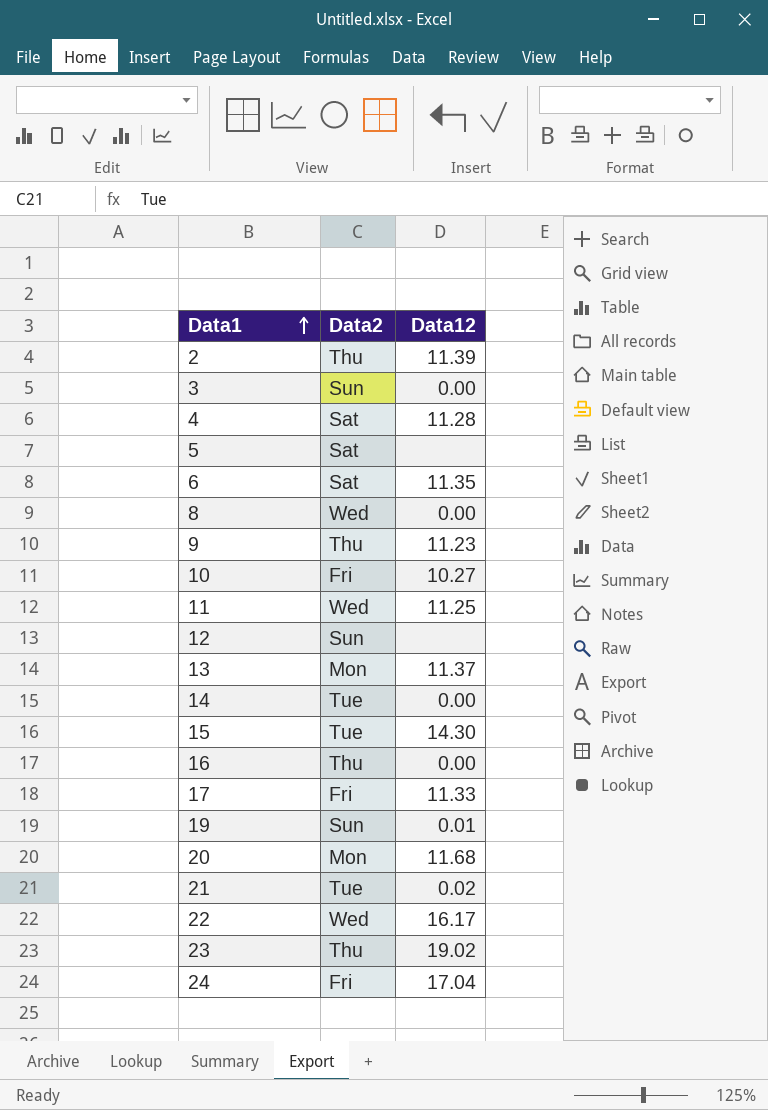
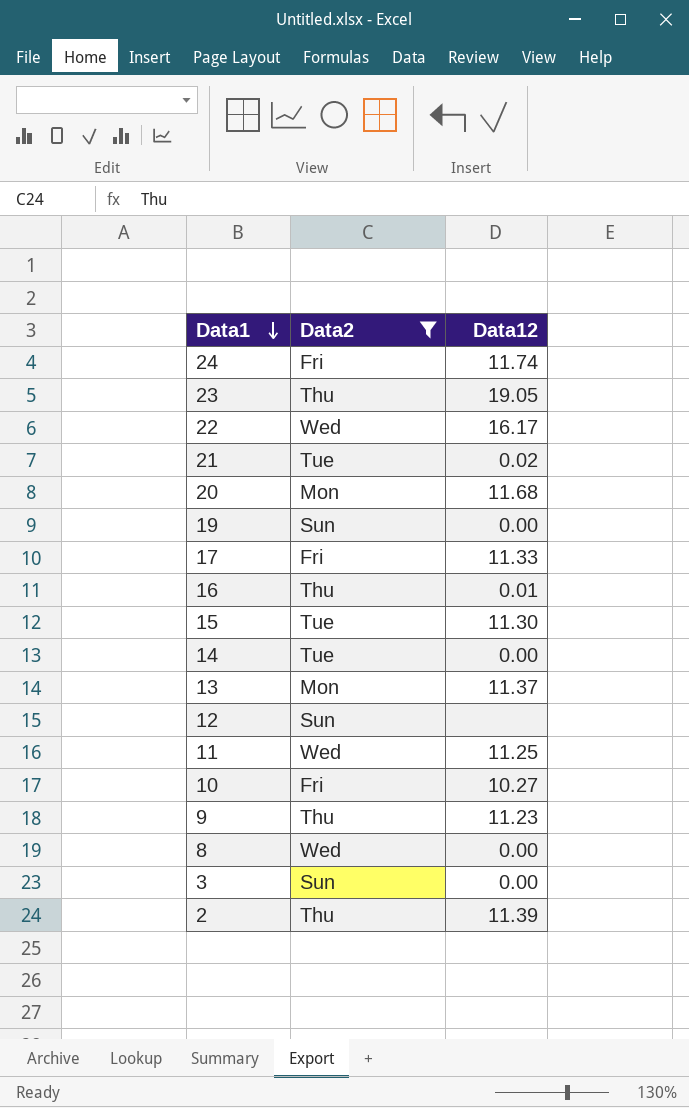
filter: none -> Data2 != Sat
row order: Data1 ascending -> Data1 descending
24 | Data12: 17.04 -> 11.74
23 | Data12: 19.02 -> 19.05
19 | Data12: 0.01 -> 0.00
16 | Data12: 0.00 -> 0.01
15 | Data12: 14.30 -> 11.30

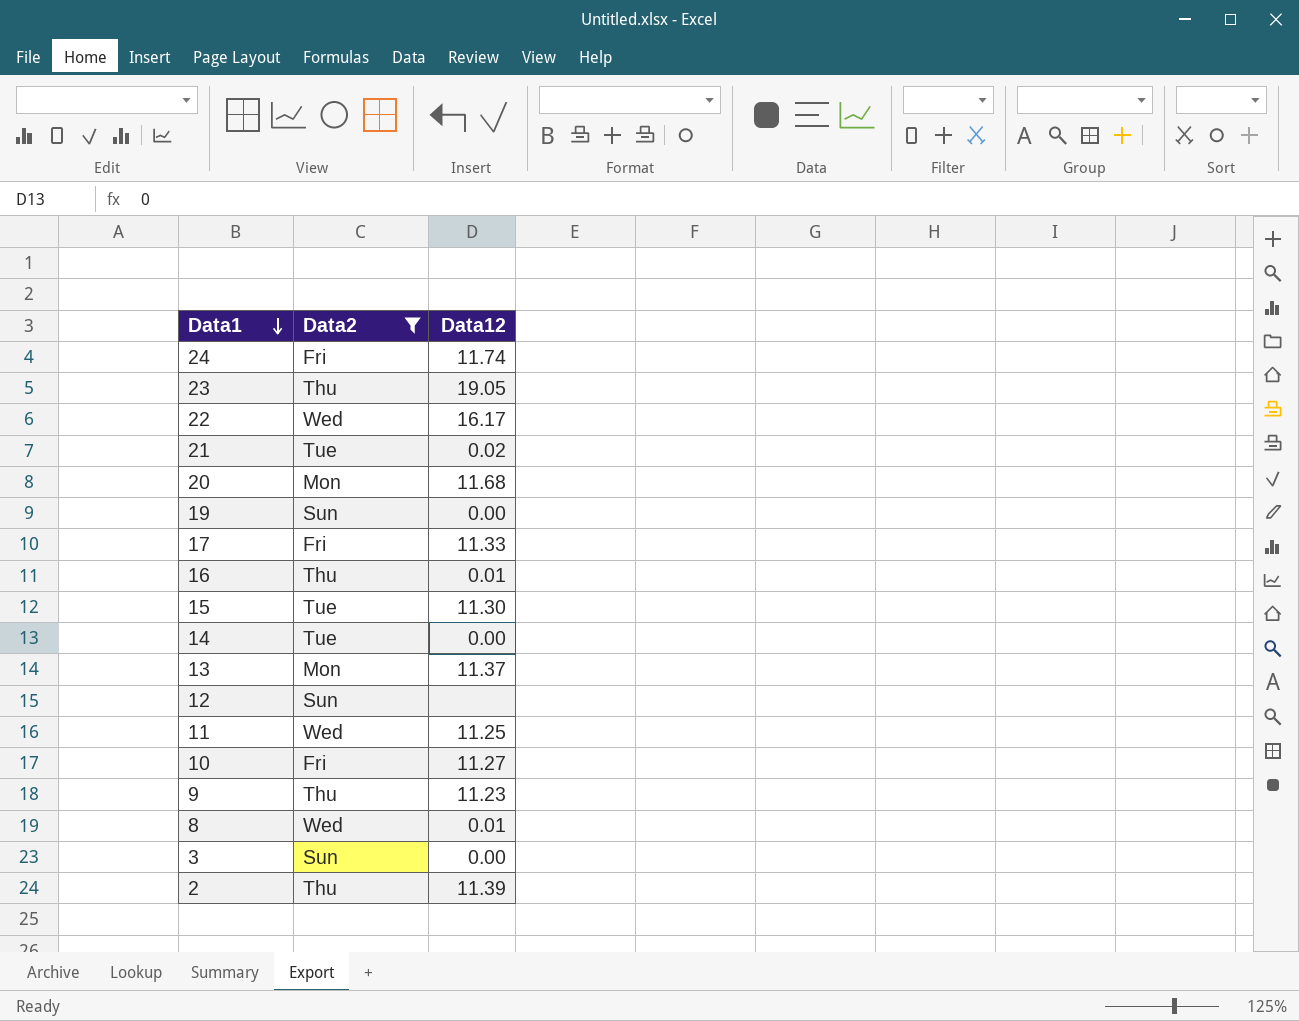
10 | Data12: 10.27 -> 11.27
8 | Data12: 0.00 -> 0.01

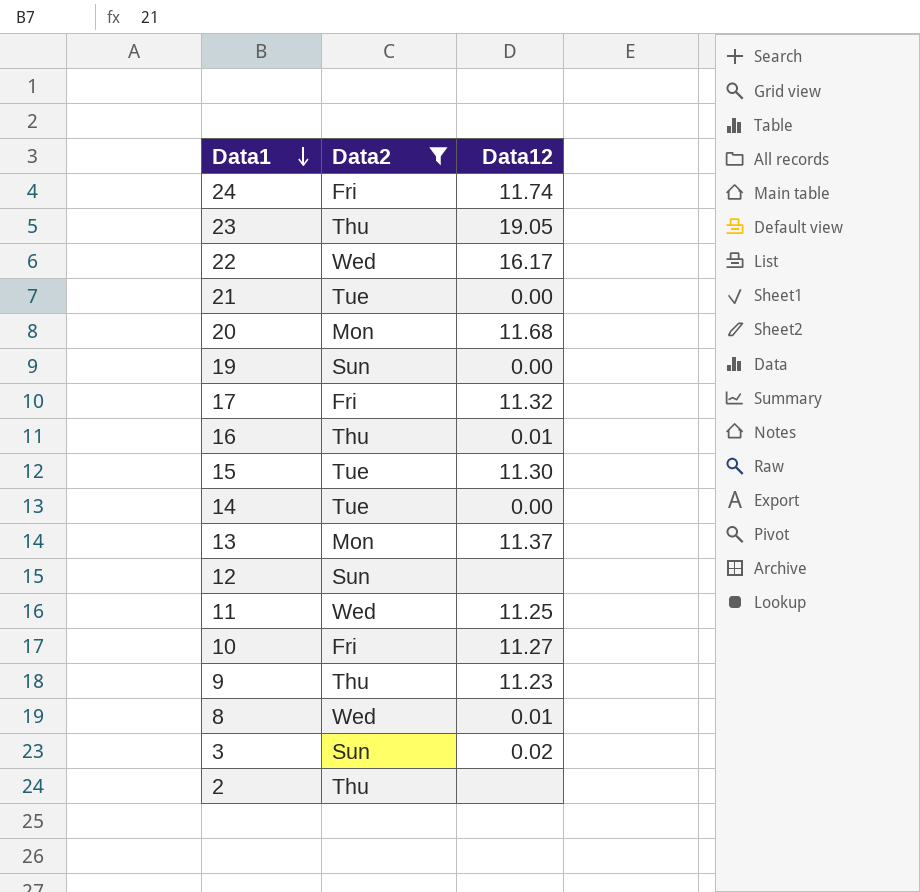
21 | Data12: 0.02 -> 0.00
17 | Data12: 11.33 -> 11.32
3 | Data12: 0.00 -> 0.02
2 | Data12: 11.39 -> none

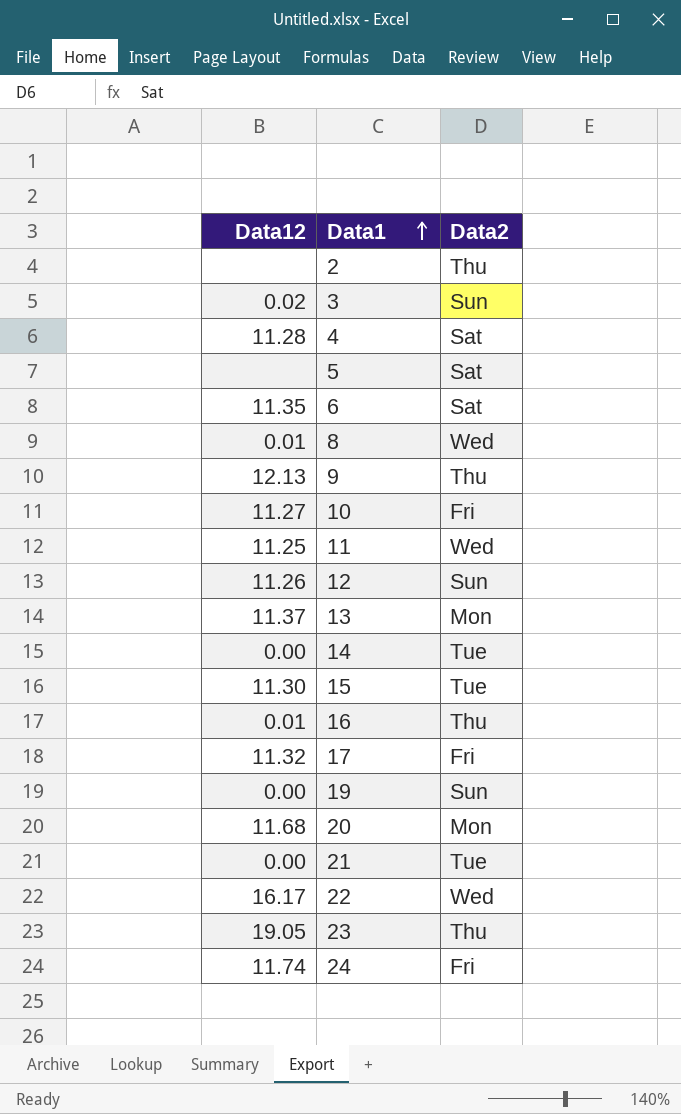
filter: Data2 != Sat -> none
row order: Data1 descending -> Data1 ascending
column Data12 | position: 3 -> 1
9 | Data12: 11.23 -> 12.13
12 | Data12: none -> 11.26

